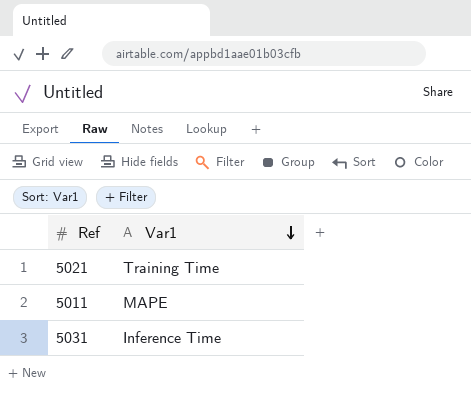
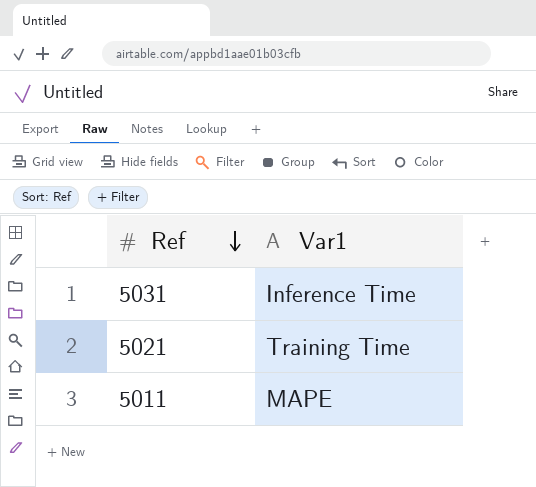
row order: Var1 descending -> Ref descending

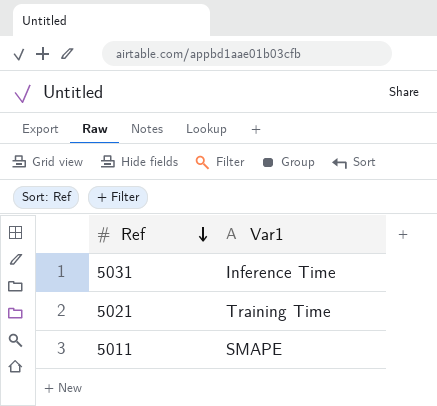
5011 | Var1: MAPE -> SMAPE

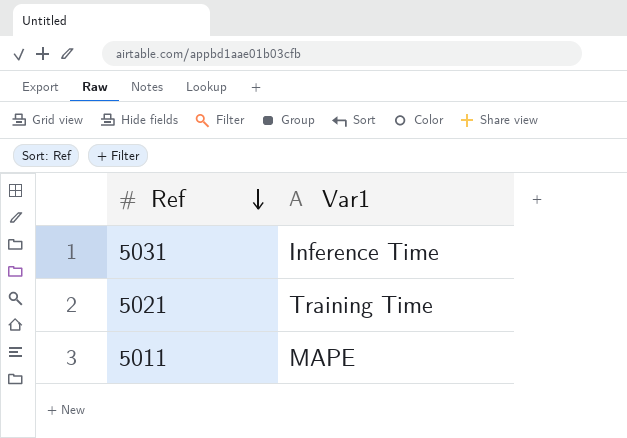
5011 | Var1: SMAPE -> MAPE

